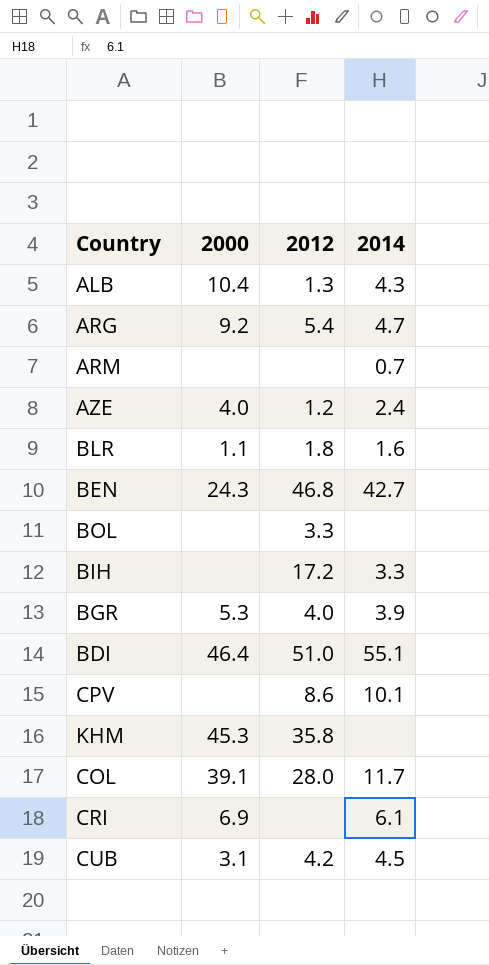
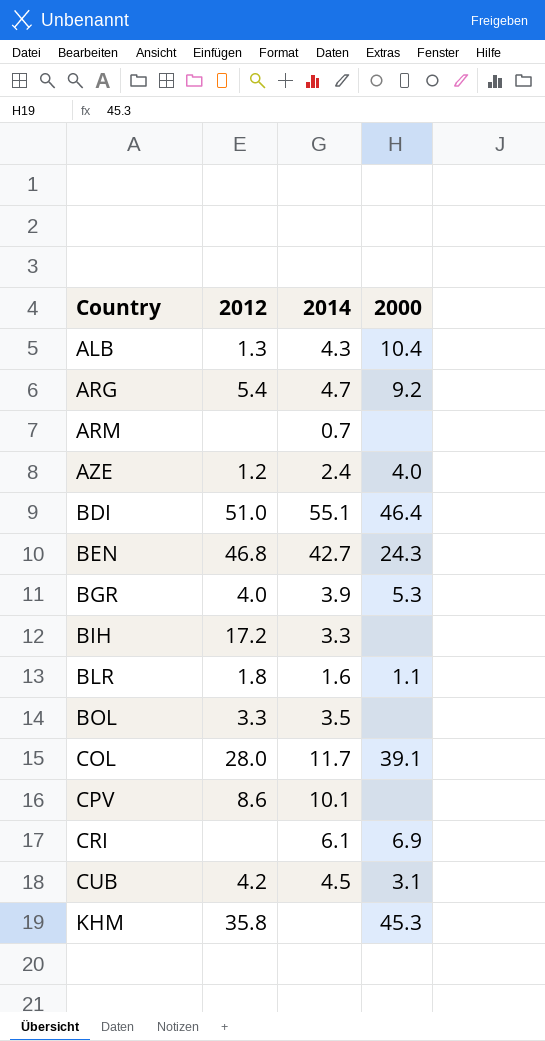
row order: none -> Country ascending
column 2000 | position: 2 -> 4
BOL | 2014: none -> 3.5

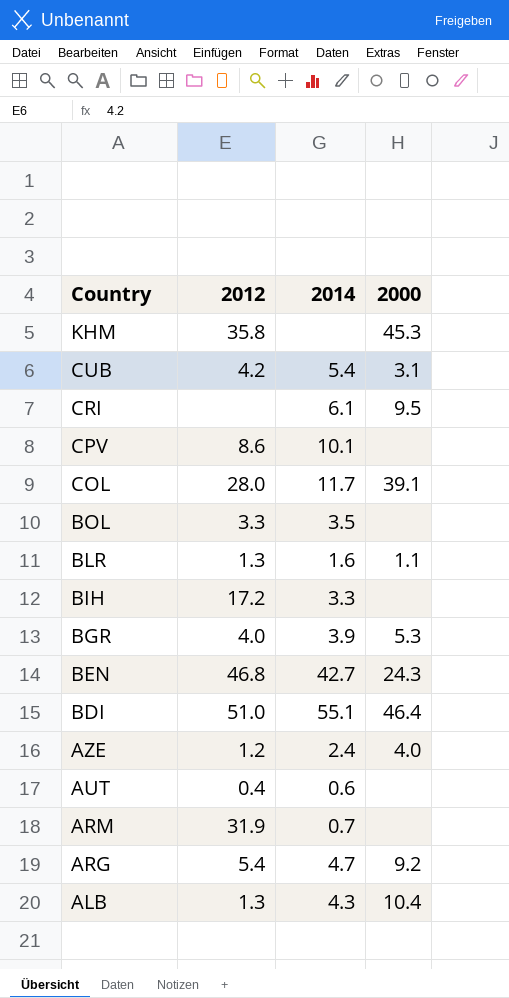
row order: Country ascending -> Country descending
CUB | 2014: 4.5 -> 5.4
CRI | 2000: 6.9 -> 9.5
BLR | 2012: 1.8 -> 1.3
row AUT: none -> 0.4 | 0.6 | none
ARM | 2012: none -> 31.9

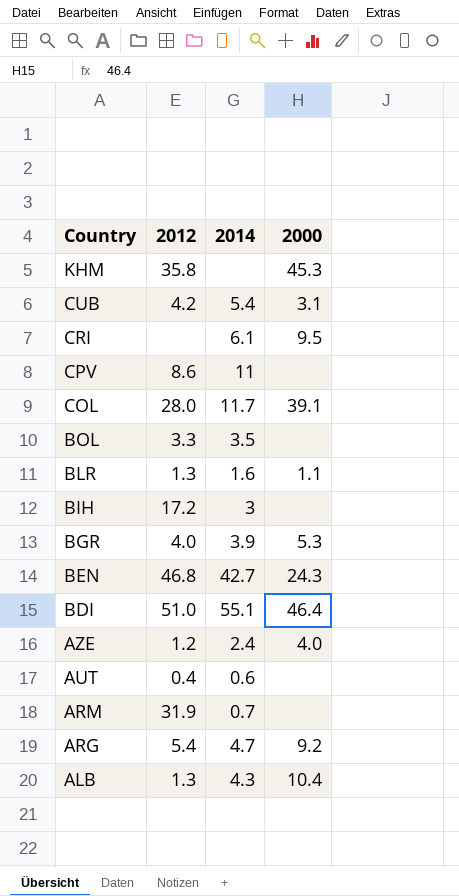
CPV | 2014: 10.1 -> 11
BIH | 2014: 3.3 -> 3

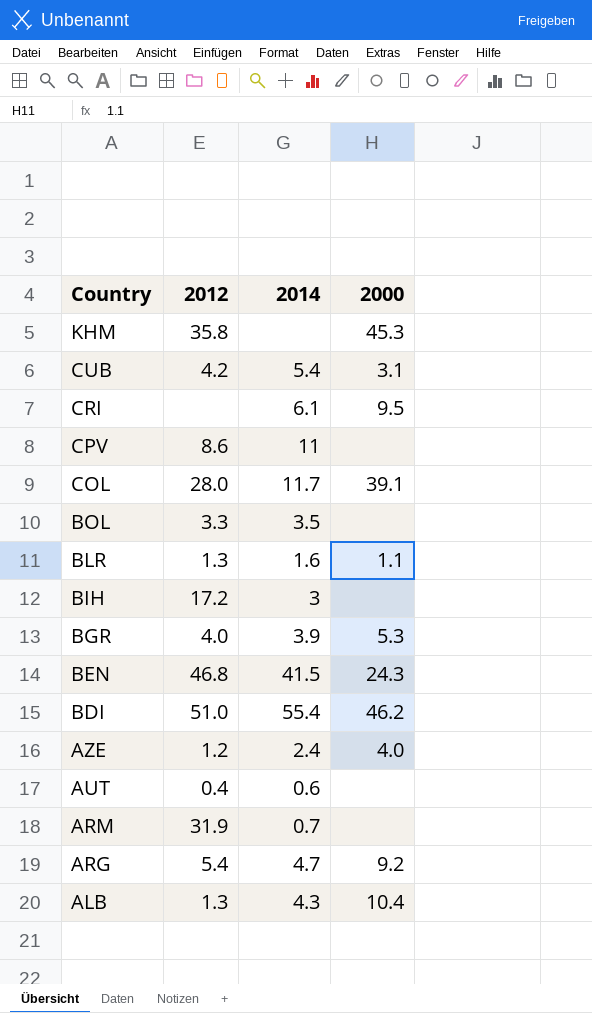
BEN | 2014: 42.7 -> 41.5
BDI | 2014: 55.1 -> 55.4
BDI | 2000: 46.4 -> 46.2

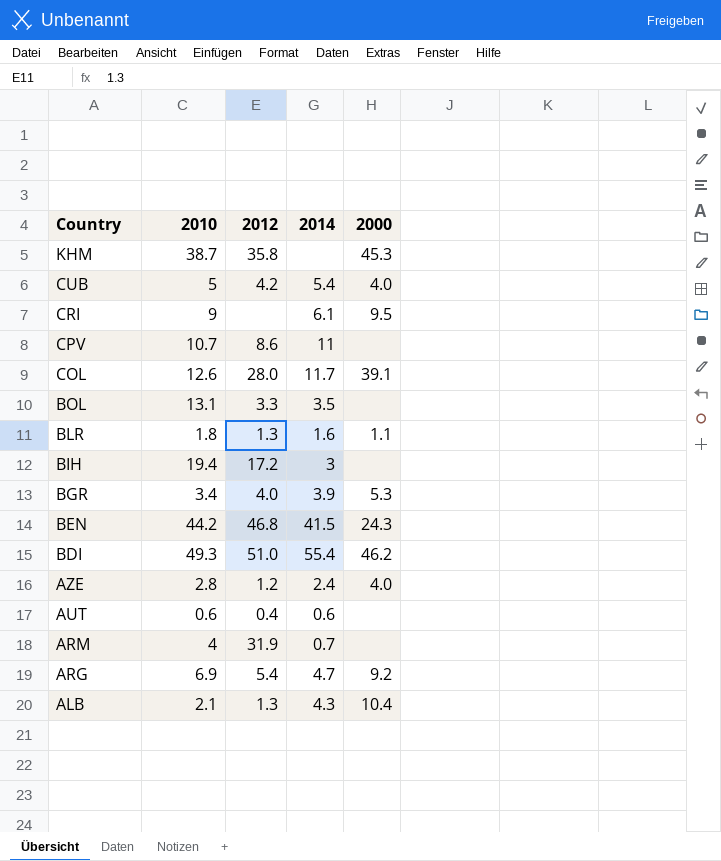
column 2010 | position: none -> 2
CUB | 2000: 3.1 -> 4.0

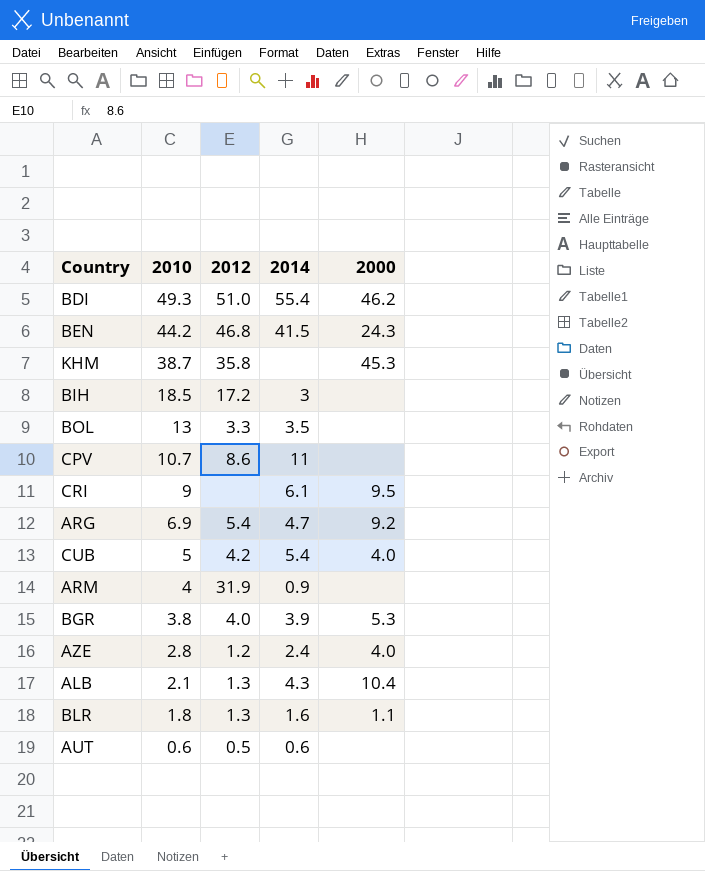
row order: Country descending -> 2010 descending
row COL: 12.6 | 28.0 | 11.7 | 39.1 -> none
BIH | 2010: 19.4 -> 18.5
BOL | 2010: 13.1 -> 13
ARM | 2014: 0.7 -> 0.9
BGR | 2010: 3.4 -> 3.8
AUT | 2012: 0.4 -> 0.5

